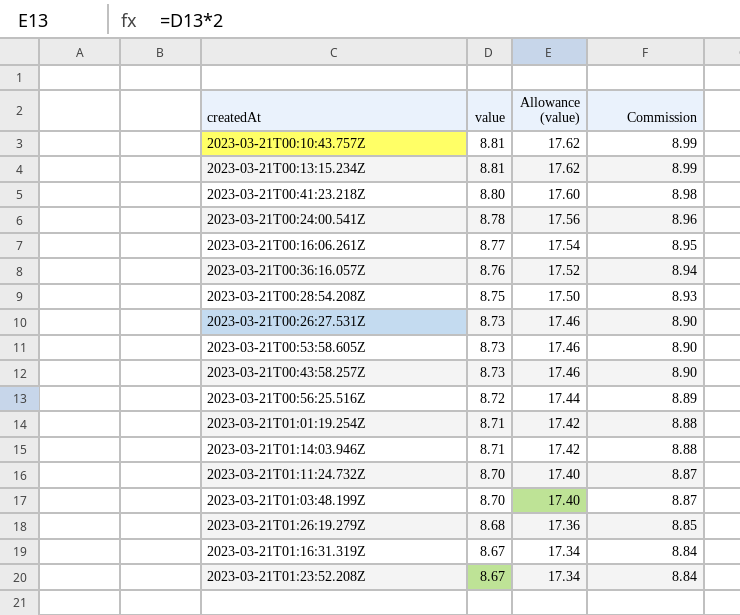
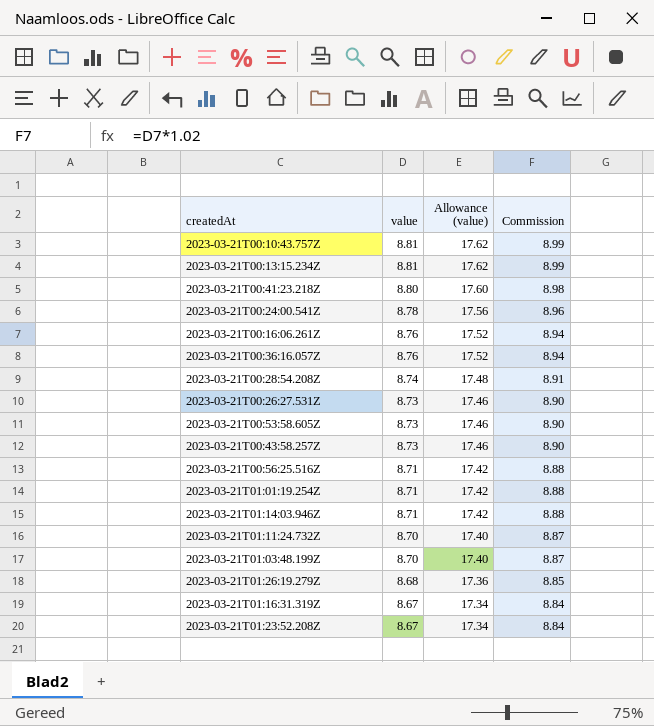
2023-03-21T00:16:06.261Z | value: 8.77 -> 8.76
2023-03-21T00:16:06.261Z | Allowance (value): 17.54 -> 17.52
2023-03-21T00:16:06.261Z | Commission: 8.95 -> 8.94
2023-03-21T00:28:54.208Z | value: 8.75 -> 8.74
2023-03-21T00:28:54.208Z | Allowance (value): 17.50 -> 17.48
2023-03-21T00:28:54.208Z | Commission: 8.93 -> 8.91
2023-03-21T00:56:25.516Z | value: 8.72 -> 8.71
2023-03-21T00:56:25.516Z | Allowance (value): 17.44 -> 17.42
2023-03-21T00:56:25.516Z | Commission: 8.89 -> 8.88

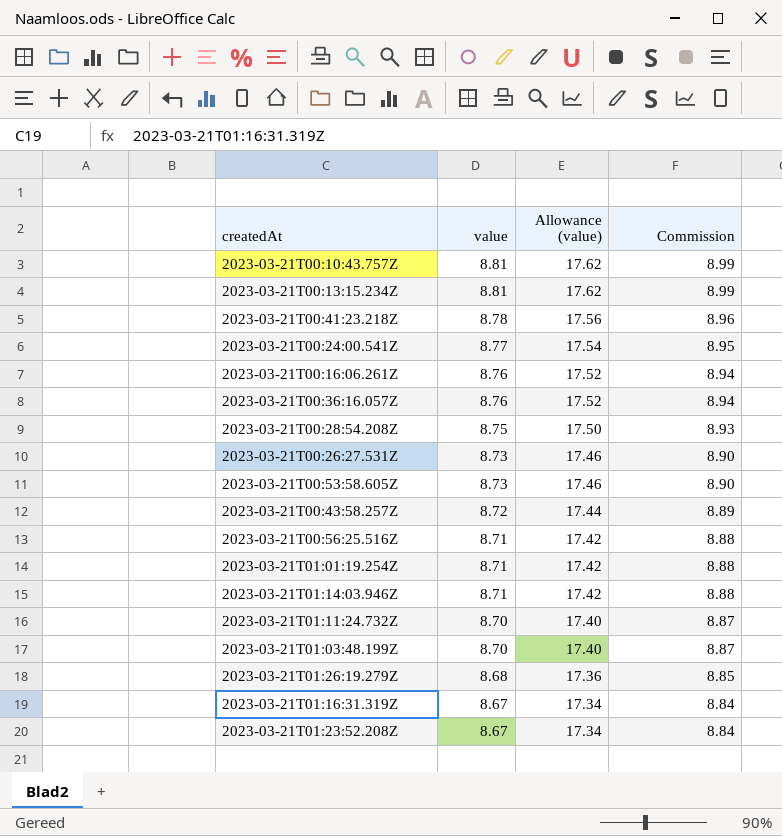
2023-03-21T00:41:23.218Z | value: 8.80 -> 8.78
2023-03-21T00:41:23.218Z | Allowance (value): 17.60 -> 17.56
2023-03-21T00:41:23.218Z | Commission: 8.98 -> 8.96
2023-03-21T00:24:00.541Z | value: 8.78 -> 8.77
2023-03-21T00:24:00.541Z | Allowance (value): 17.56 -> 17.54
2023-03-21T00:24:00.541Z | Commission: 8.96 -> 8.95
2023-03-21T00:28:54.208Z | value: 8.74 -> 8.75
2023-03-21T00:28:54.208Z | Allowance (value): 17.48 -> 17.50
2023-03-21T00:28:54.208Z | Commission: 8.91 -> 8.93
2023-03-21T00:43:58.257Z | value: 8.73 -> 8.72
2023-03-21T00:43:58.257Z | Allowance (value): 17.46 -> 17.44
2023-03-21T00:43:58.257Z | Commission: 8.90 -> 8.89

